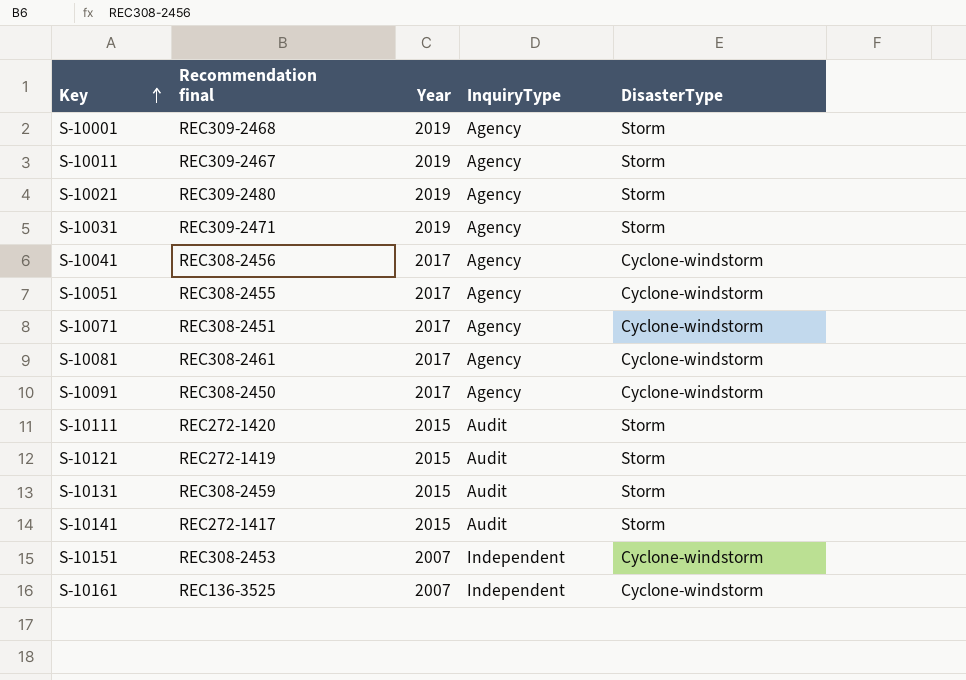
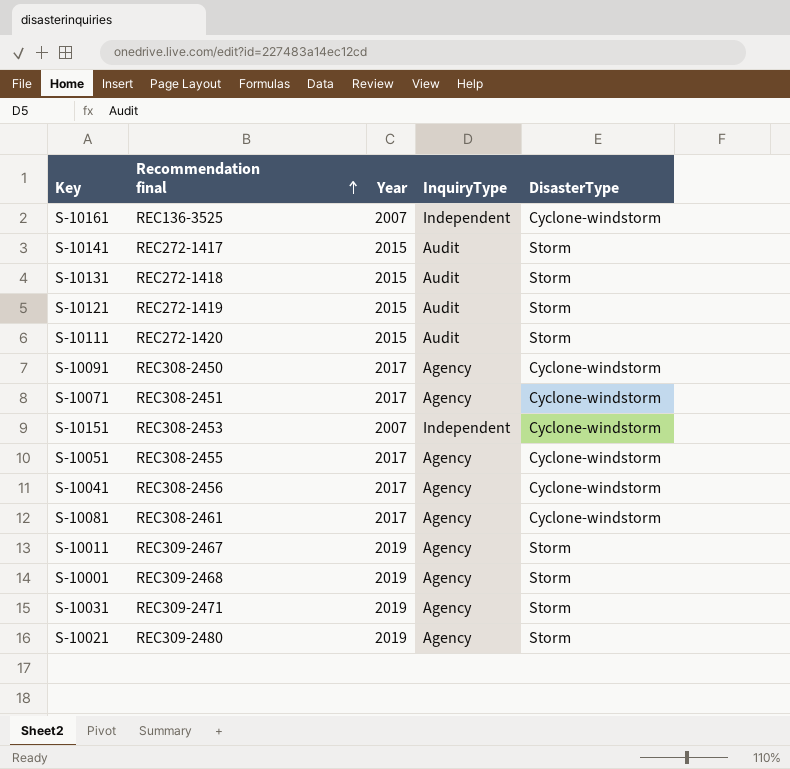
row order: Key ascending -> Recommendation final ascending
S-10131 | Recommendation final: REC308-2459 -> REC272-1418

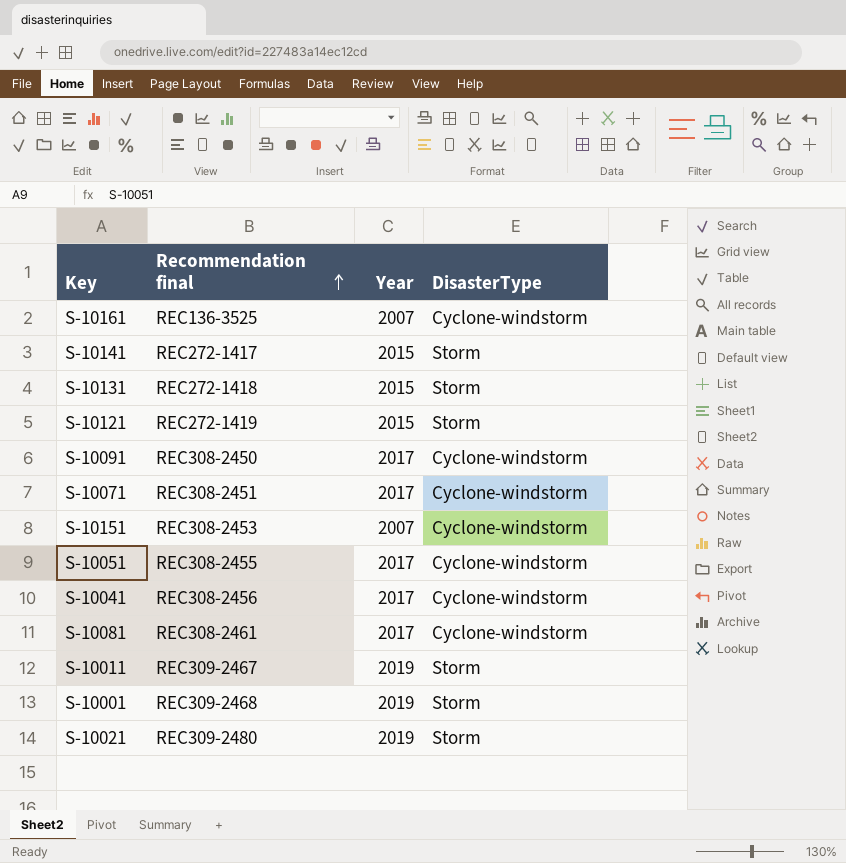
column InquiryType | position: 4 -> none
row S-10111: REC272-1420 | 2015 | Audit | Storm -> none
row S-10031: REC309-2471 | 2019 | Agency | Storm -> none

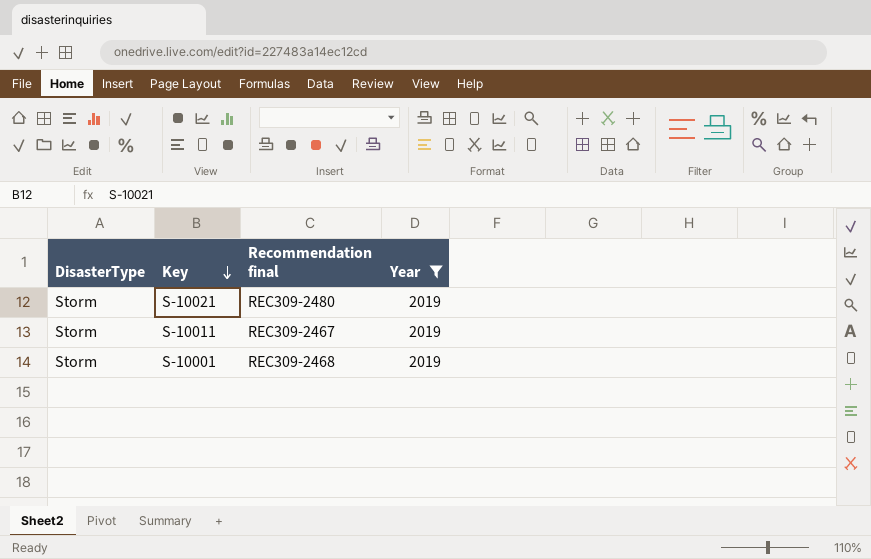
filter: none -> Year = 2019
row order: Recommendation final ascending -> Key descending
column DisasterType | position: 4 -> 1

